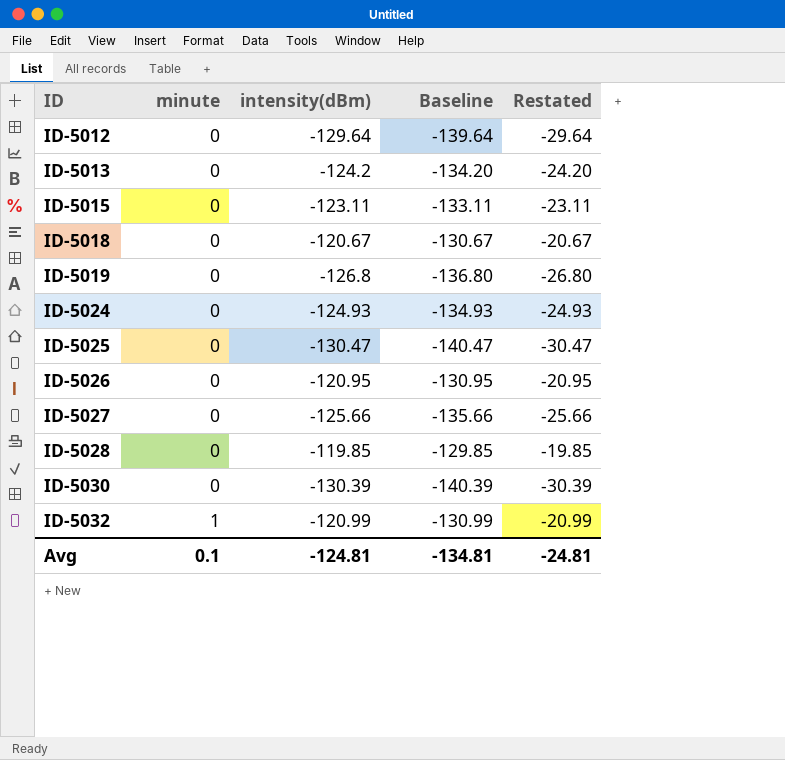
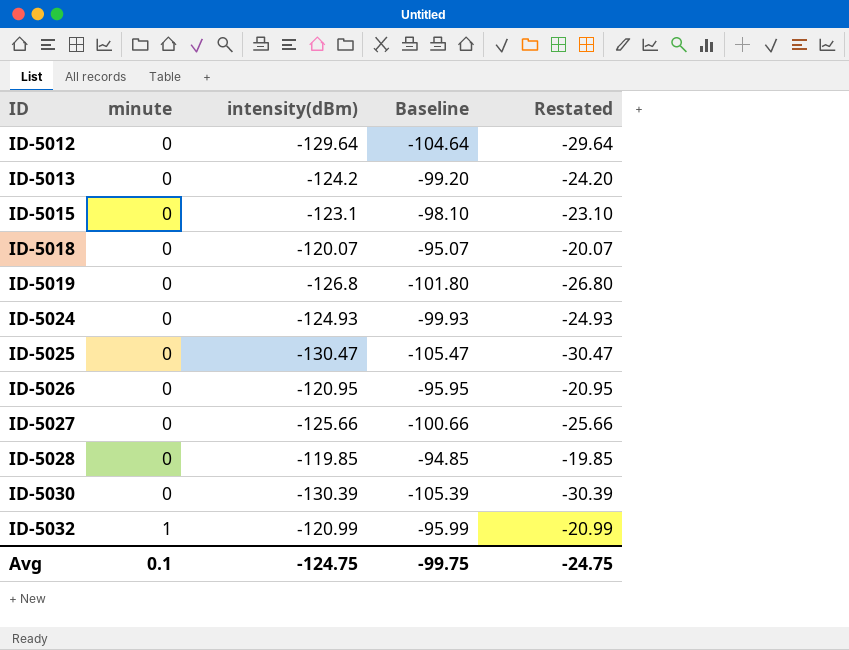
column Baseline | formula: [intensity(dBm)] - 10 -> [intensity(dBm)] + 25
ID-5015 | intensity(dBm): -123.11 -> -123.1
ID-5015 | Restated: -23.11 -> -23.10
ID-5018 | intensity(dBm): -120.67 -> -120.07
ID-5018 | Restated: -20.67 -> -20.07
Avg | intensity(dBm): -124.81 -> -124.75
Avg | Baseline: -134.81 -> -99.75
Avg | Restated: -24.81 -> -24.75

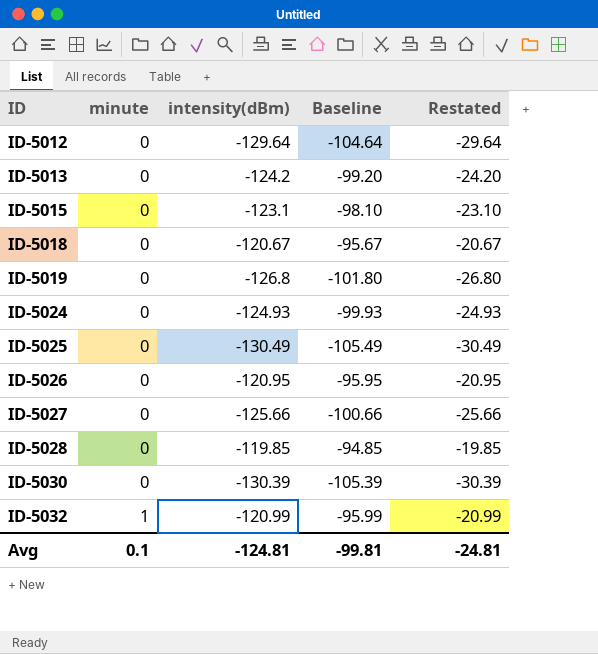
ID-5018 | intensity(dBm): -120.07 -> -120.67
ID-5018 | Baseline: -95.07 -> -95.67
ID-5018 | Restated: -20.07 -> -20.67
ID-5025 | intensity(dBm): -130.47 -> -130.49
ID-5025 | Baseline: -105.47 -> -105.49
ID-5025 | Restated: -30.47 -> -30.49
Avg | intensity(dBm): -124.75 -> -124.81
Avg | Baseline: -99.75 -> -99.81
Avg | Restated: -24.75 -> -24.81

